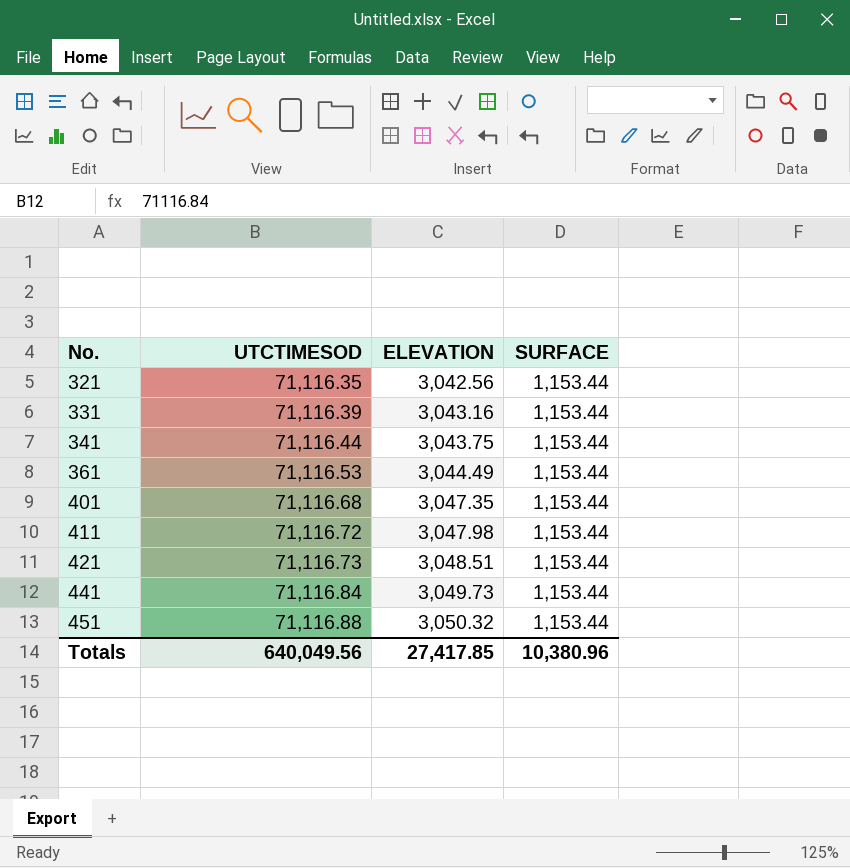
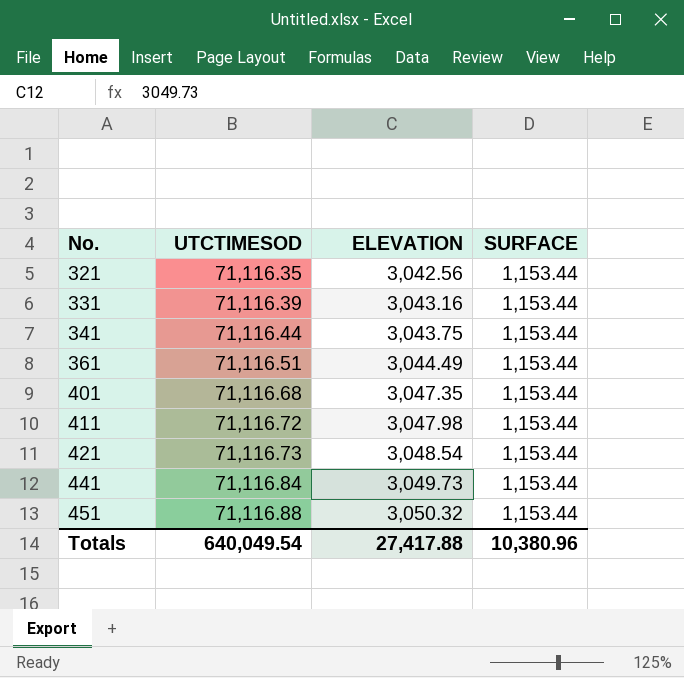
361 | UTCTIMESOD: 71,116.53 -> 71,116.51
421 | ELEVATION: 3,048.51 -> 3,048.54
Totals | UTCTIMESOD: 640,049.56 -> 640,049.54
Totals | ELEVATION: 27,417.85 -> 27,417.88

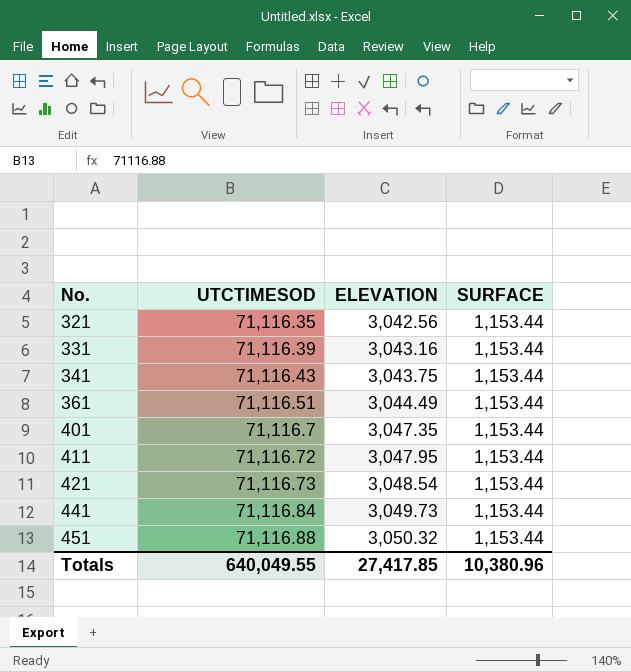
341 | UTCTIMESOD: 71,116.44 -> 71,116.43
401 | UTCTIMESOD: 71,116.68 -> 71,116.7
411 | ELEVATION: 3,047.98 -> 3,047.95
Totals | UTCTIMESOD: 640,049.54 -> 640,049.55
Totals | ELEVATION: 27,417.88 -> 27,417.85

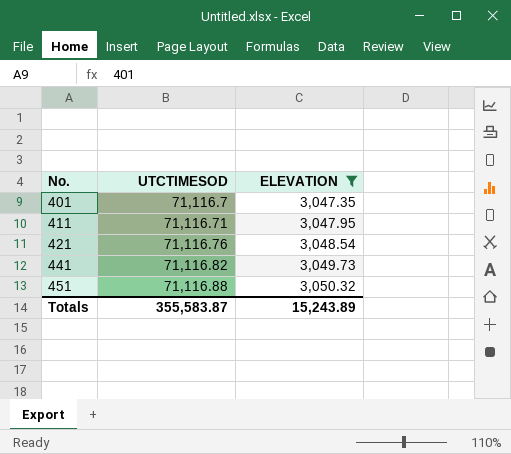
filter: none -> ELEVATION >= 3,047.35
column SURFACE | position: 4 -> none
411 | UTCTIMESOD: 71,116.72 -> 71,116.71
421 | UTCTIMESOD: 71,116.73 -> 71,116.76
441 | UTCTIMESOD: 71,116.84 -> 71,116.82
Totals | UTCTIMESOD: 640,049.55 -> 355,583.87
Totals | ELEVATION: 27,417.85 -> 15,243.89

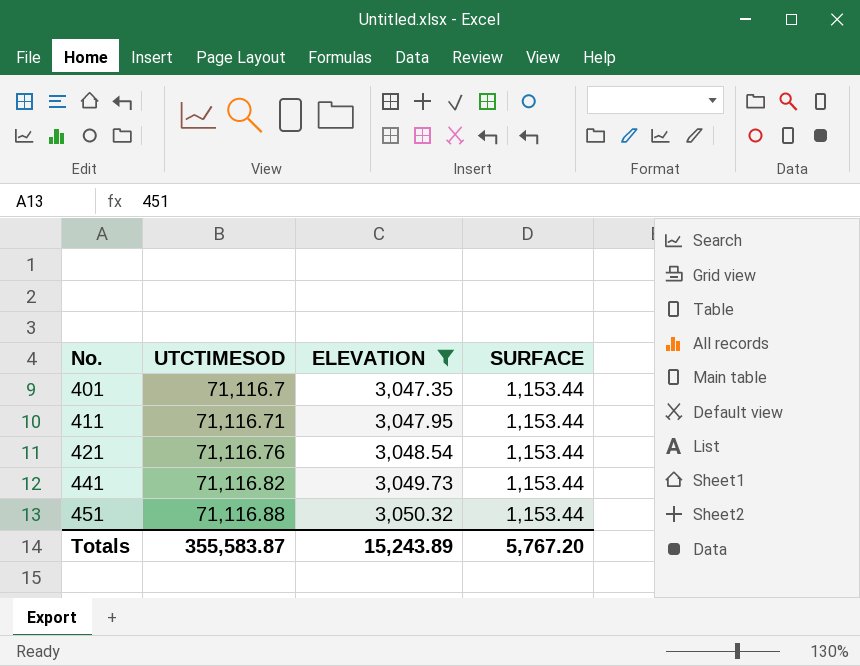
column SURFACE | position: none -> 4

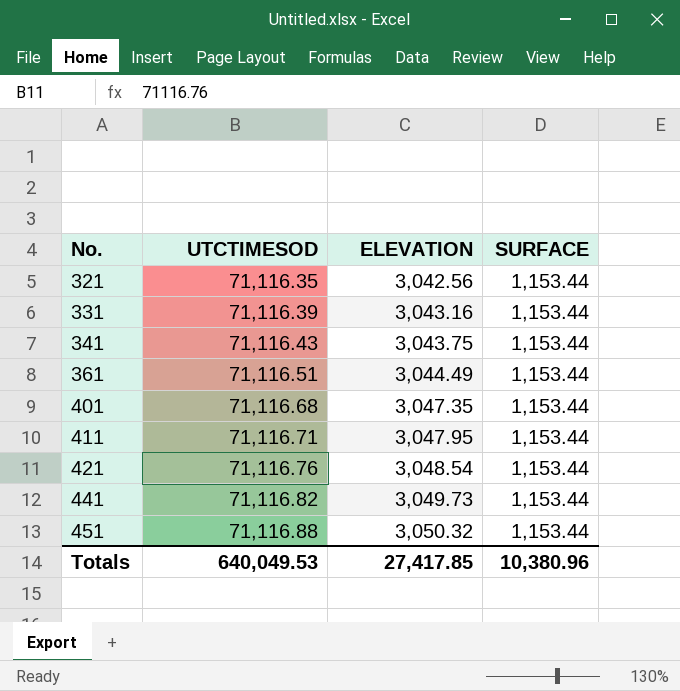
filter: ELEVATION >= 3,047.35 -> none
401 | UTCTIMESOD: 71,116.7 -> 71,116.68
Totals | UTCTIMESOD: 355,583.87 -> 640,049.53
Totals | ELEVATION: 15,243.89 -> 27,417.85
Totals | SURFACE: 5,767.20 -> 10,380.96

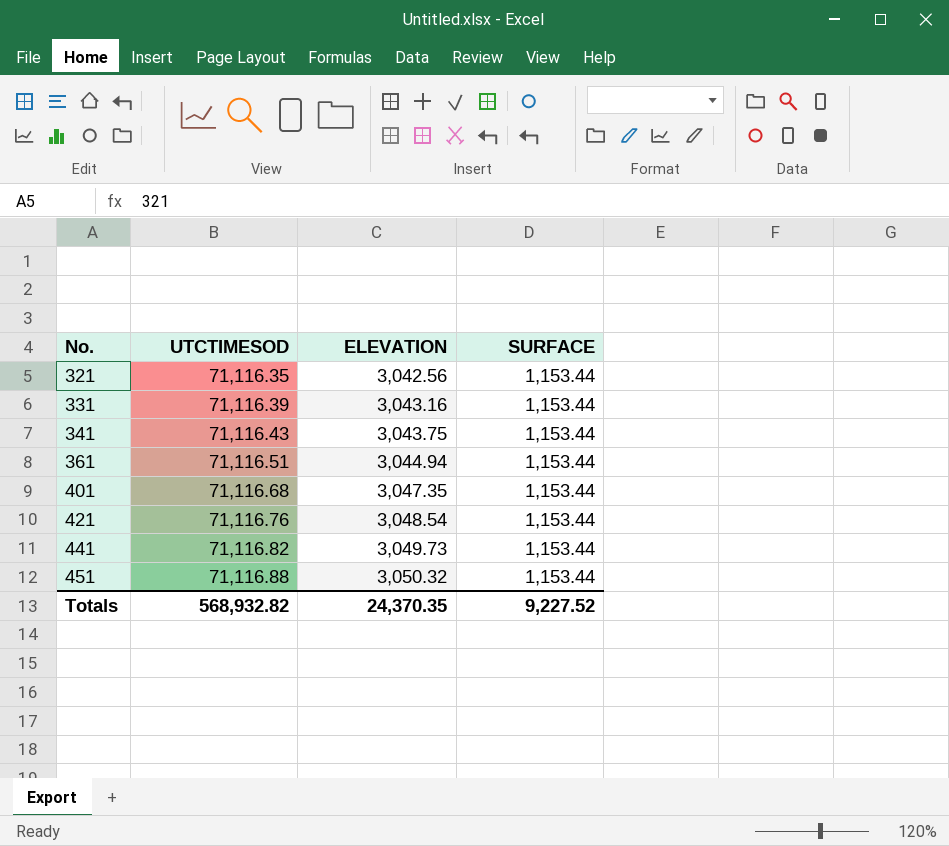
row 411: 71,116.71 | 3,047.95 | 1,153.44 -> none
361 | ELEVATION: 3,044.49 -> 3,044.94
Totals | UTCTIMESOD: 640,049.53 -> 568,932.82
Totals | ELEVATION: 27,417.85 -> 24,370.35
Totals | SURFACE: 10,380.96 -> 9,227.52

